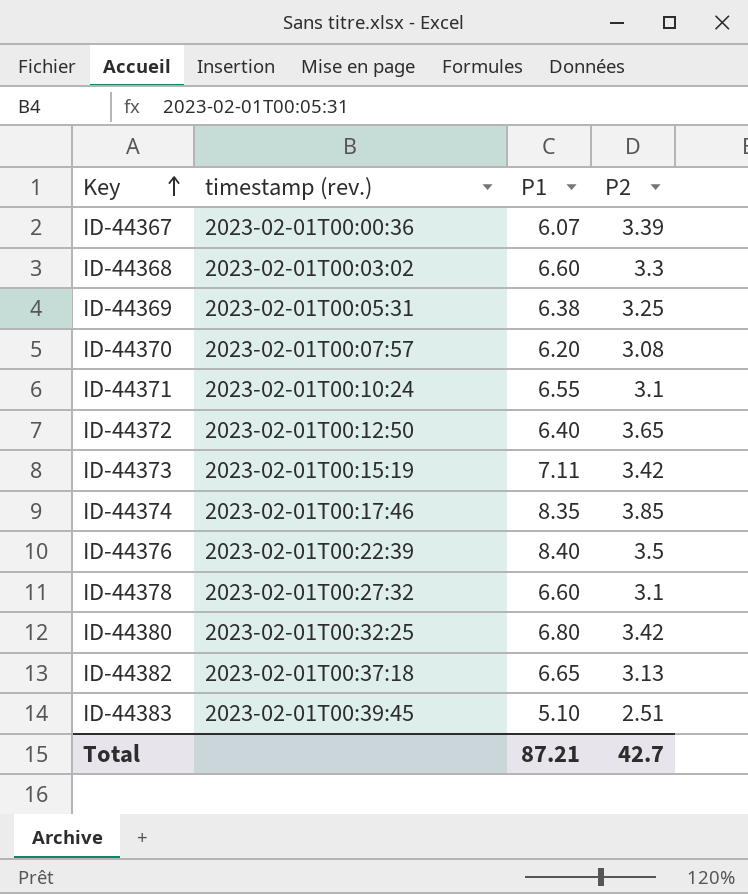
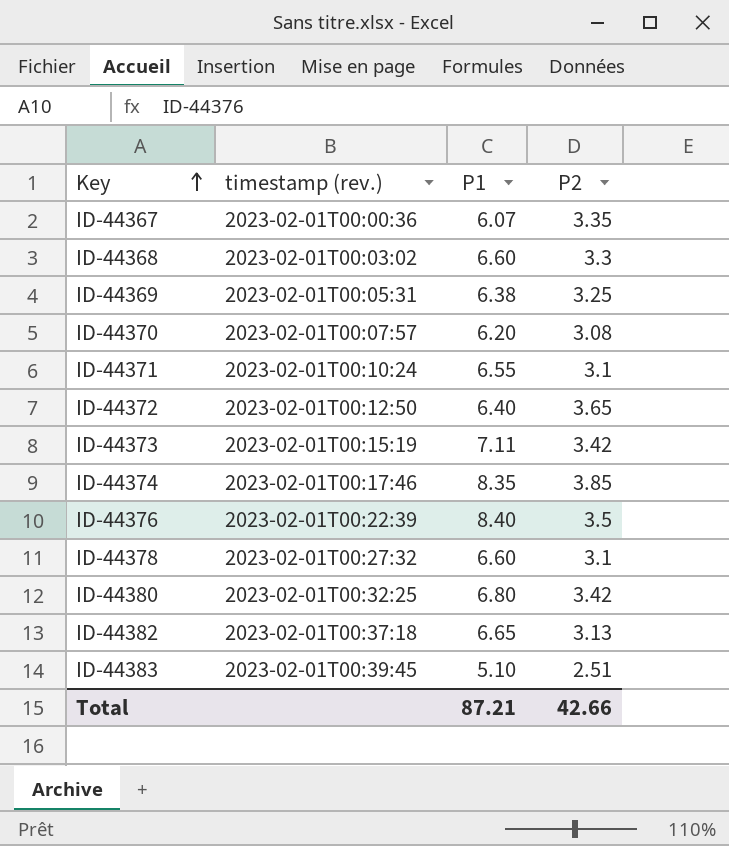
ID-44367 | P2: 3.39 -> 3.35
Total | P2: 42.7 -> 42.66

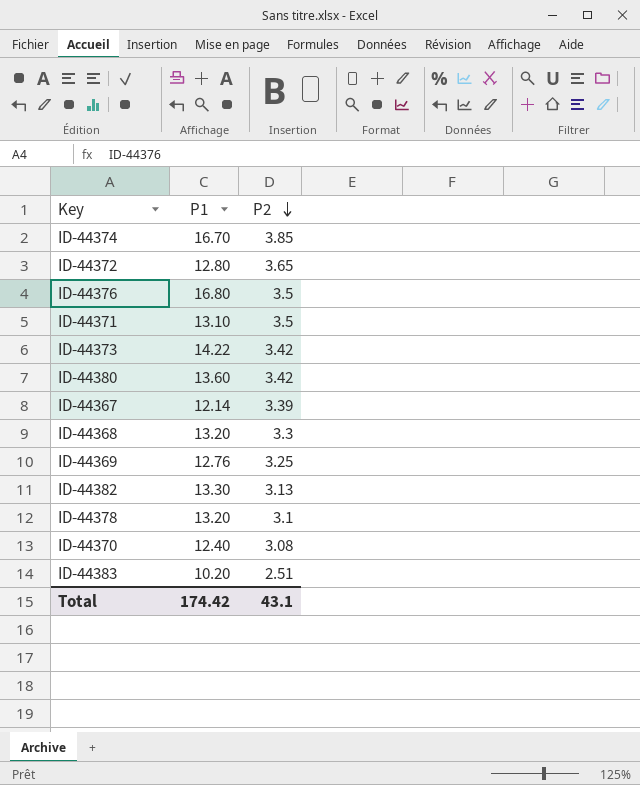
row order: Key ascending -> P2 descending
column timestamp (rev.) | position: 2 -> none
ID-44374 | P1: 8.35 -> 16.70
ID-44372 | P1: 6.40 -> 12.80
ID-44376 | P1: 8.40 -> 16.80
ID-44371 | P1: 6.55 -> 13.10
ID-44371 | P2: 3.1 -> 3.5
ID-44373 | P1: 7.11 -> 14.22
ID-44380 | P1: 6.80 -> 13.60
ID-44367 | P1: 6.07 -> 12.14
ID-44367 | P2: 3.35 -> 3.39
ID-44368 | P1: 6.60 -> 13.20
ID-44369 | P1: 6.38 -> 12.76
ID-44382 | P1: 6.65 -> 13.30
ID-44378 | P1: 6.60 -> 13.20
ID-44370 | P1: 6.20 -> 12.40
ID-44383 | P1: 5.10 -> 10.20
Total | P1: 87.21 -> 174.42
Total | P2: 42.66 -> 43.1

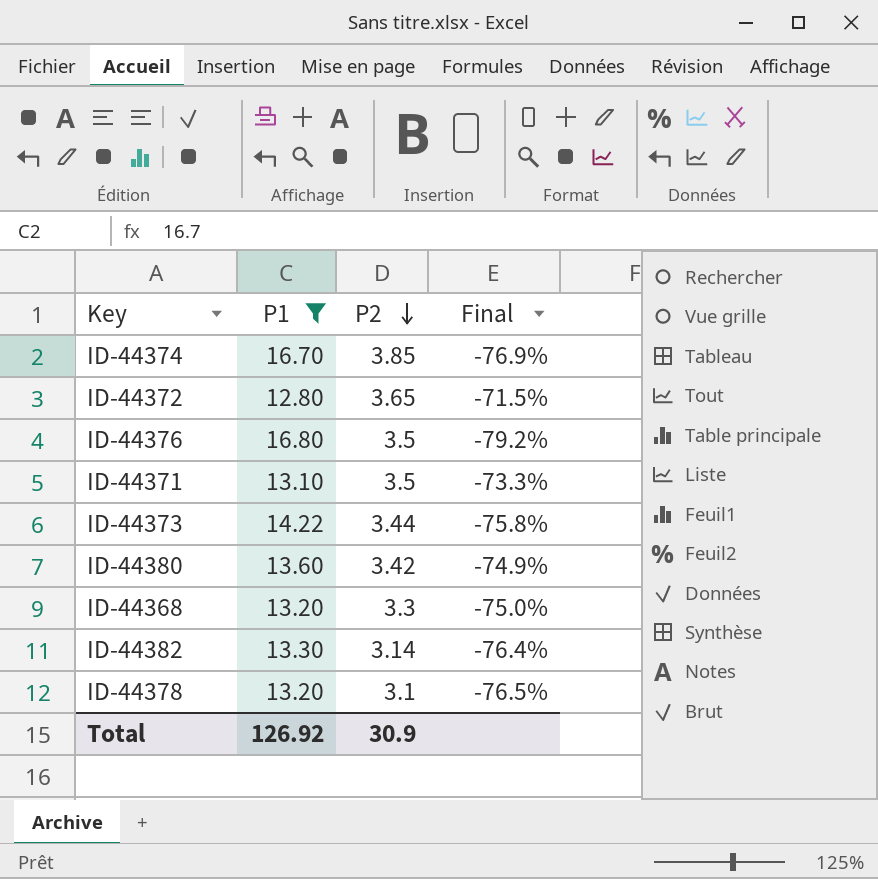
filter: none -> P1 >= 12.80
column Final | formula: none -> ([P2] - [P1]) / [P1]
ID-44373 | P2: 3.42 -> 3.44
ID-44382 | P2: 3.13 -> 3.14
Total | P1: 174.42 -> 126.92
Total | P2: 43.1 -> 30.9

